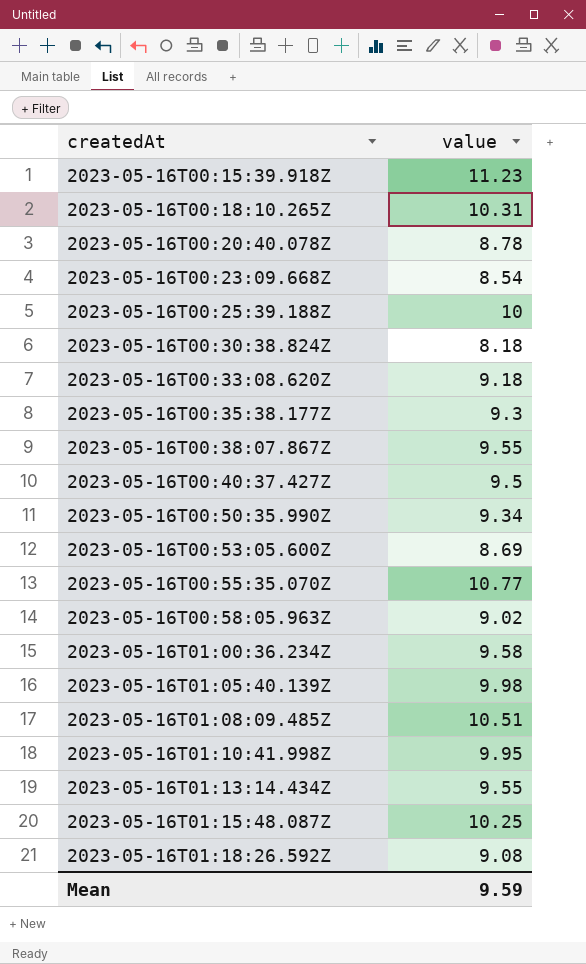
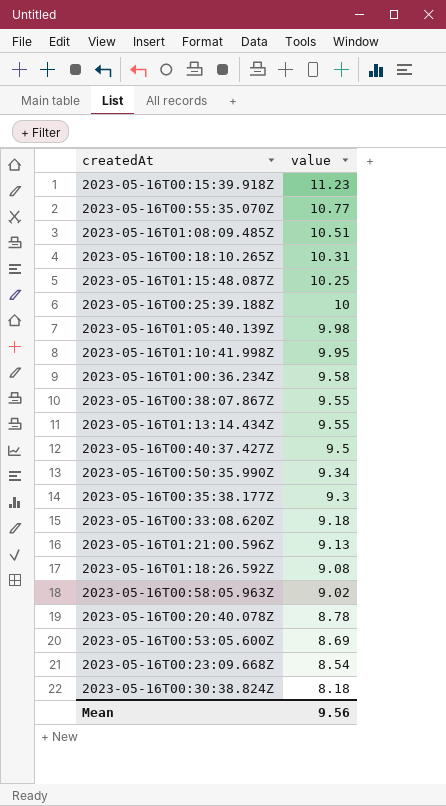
row order: createdAt ascending -> value descending
row 2023-05-16T01:21:00.596Z: none -> 9.13
Mean | value: 9.59 -> 9.56

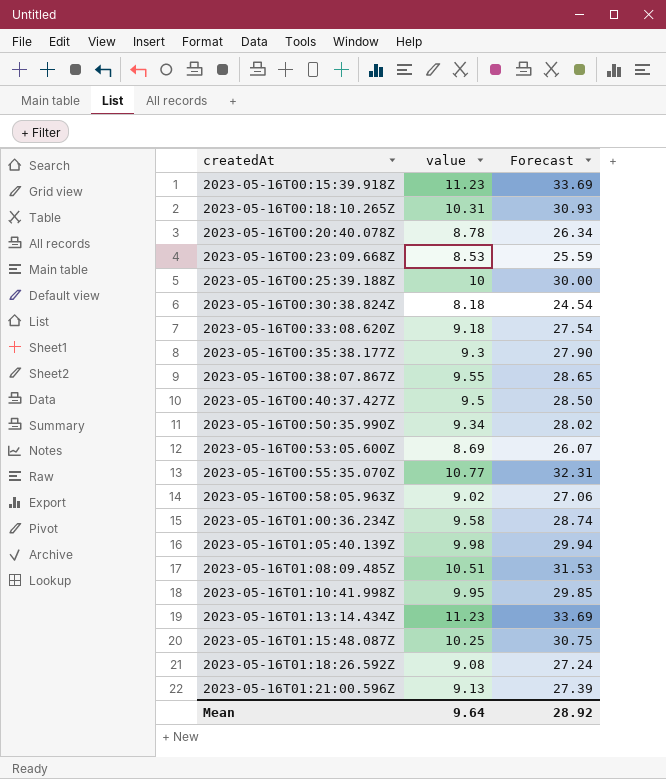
row order: value descending -> createdAt ascending
column Forecast | formula: none -> [value] * 3
2023-05-16T00:23:09.668Z | value: 8.54 -> 8.53
2023-05-16T01:13:14.434Z | value: 9.55 -> 11.23
Mean | value: 9.56 -> 9.64

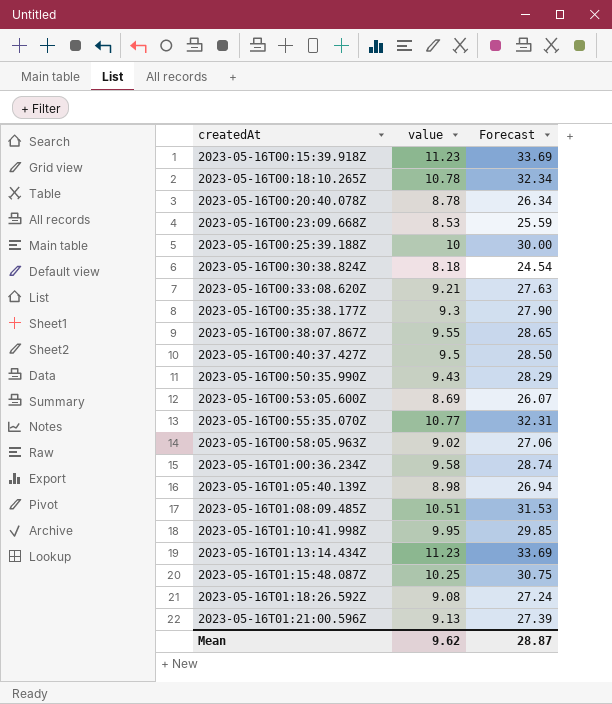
2023-05-16T00:18:10.265Z | value: 10.31 -> 10.78
2023-05-16T00:18:10.265Z | Forecast: 30.93 -> 32.34
2023-05-16T00:33:08.620Z | value: 9.18 -> 9.21
2023-05-16T00:33:08.620Z | Forecast: 27.54 -> 27.63
2023-05-16T00:50:35.990Z | value: 9.34 -> 9.43
2023-05-16T00:50:35.990Z | Forecast: 28.02 -> 28.29
2023-05-16T01:05:40.139Z | value: 9.98 -> 8.98
2023-05-16T01:05:40.139Z | Forecast: 29.94 -> 26.94
Mean | value: 9.64 -> 9.62
Mean | Forecast: 28.92 -> 28.87

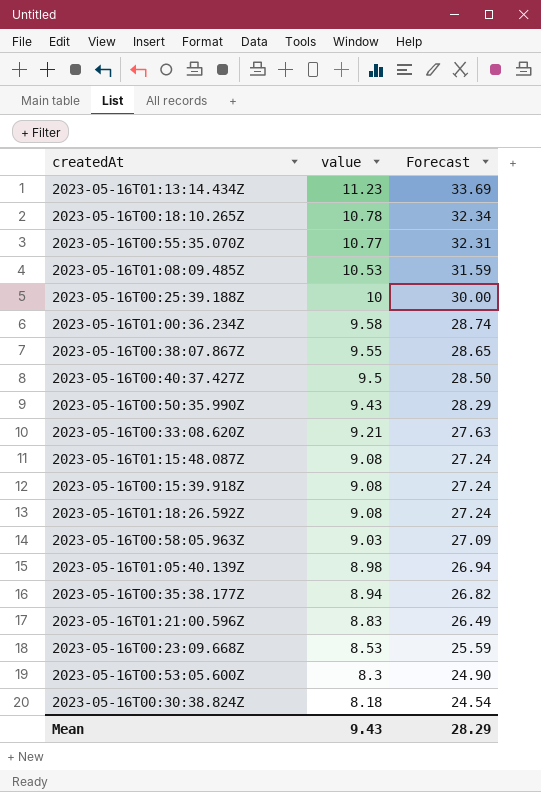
row order: createdAt ascending -> value descending
row 2023-05-16T00:20:40.078Z: 8.78 | 26.34 -> none
row 2023-05-16T01:10:41.998Z: 9.95 | 29.85 -> none
2023-05-16T01:08:09.485Z | value: 10.51 -> 10.53
2023-05-16T01:08:09.485Z | Forecast: 31.53 -> 31.59
2023-05-16T01:15:48.087Z | value: 10.25 -> 9.08
2023-05-16T01:15:48.087Z | Forecast: 30.75 -> 27.24
2023-05-16T00:15:39.918Z | value: 11.23 -> 9.08
2023-05-16T00:15:39.918Z | Forecast: 33.69 -> 27.24
2023-05-16T00:58:05.963Z | value: 9.02 -> 9.03
2023-05-16T00:58:05.963Z | Forecast: 27.06 -> 27.09
2023-05-16T00:35:38.177Z | value: 9.3 -> 8.94
2023-05-16T00:35:38.177Z | Forecast: 27.90 -> 26.82
2023-05-16T01:21:00.596Z | value: 9.13 -> 8.83
2023-05-16T01:21:00.596Z | Forecast: 27.39 -> 26.49
2023-05-16T00:53:05.600Z | value: 8.69 -> 8.3
2023-05-16T00:53:05.600Z | Forecast: 26.07 -> 24.90
Mean | value: 9.62 -> 9.43
Mean | Forecast: 28.87 -> 28.29

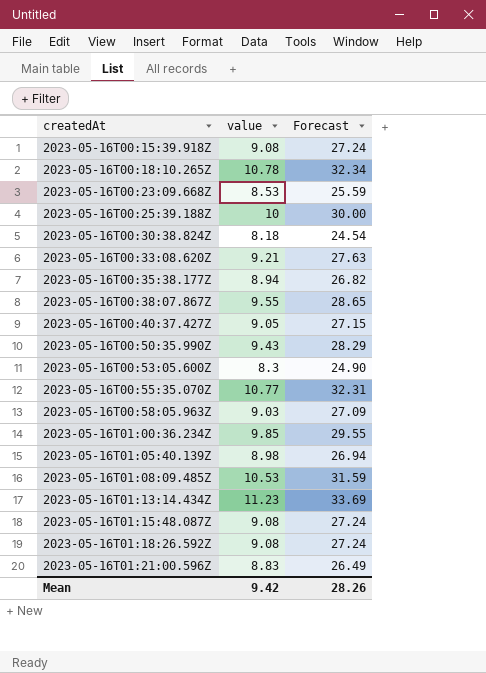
row order: value descending -> createdAt ascending
2023-05-16T00:40:37.427Z | value: 9.5 -> 9.05
2023-05-16T00:40:37.427Z | Forecast: 28.50 -> 27.15
2023-05-16T01:00:36.234Z | value: 9.58 -> 9.85
2023-05-16T01:00:36.234Z | Forecast: 28.74 -> 29.55
Mean | value: 9.43 -> 9.42
Mean | Forecast: 28.29 -> 28.26

